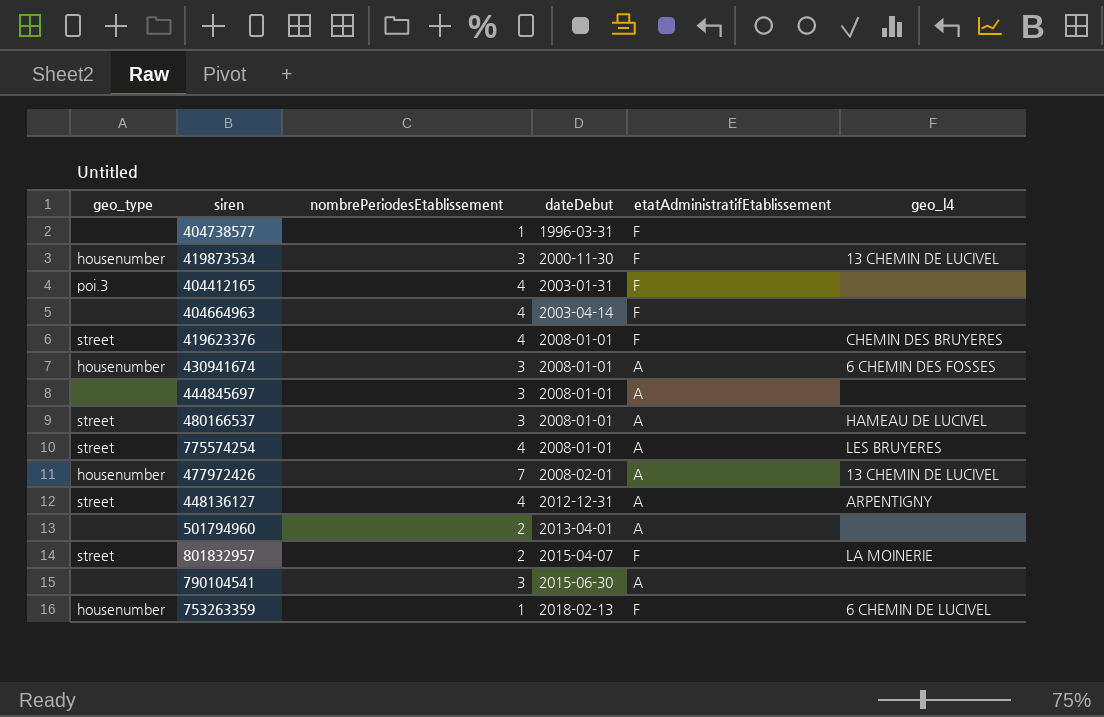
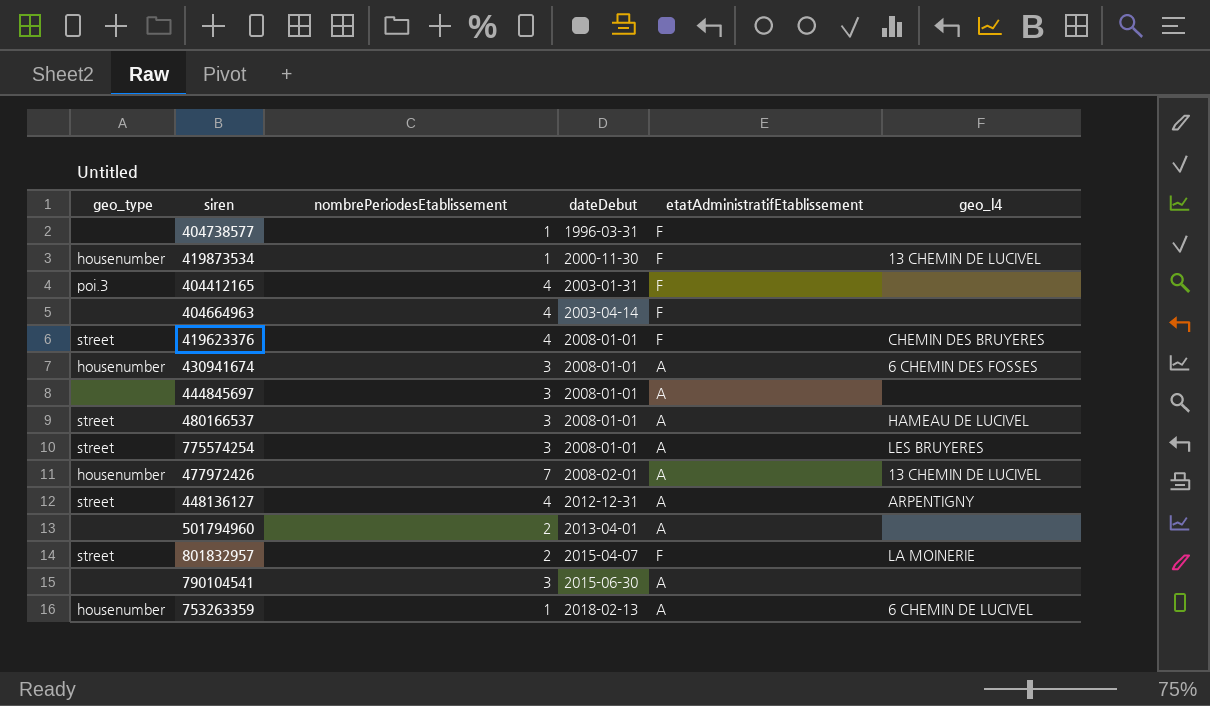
419873534 | nombrePeriodesEtablissement: 3 -> 1
775574254 | nombrePeriodesEtablissement: 4 -> 3
753263359 | etatAdministratifEtablissement: F -> A

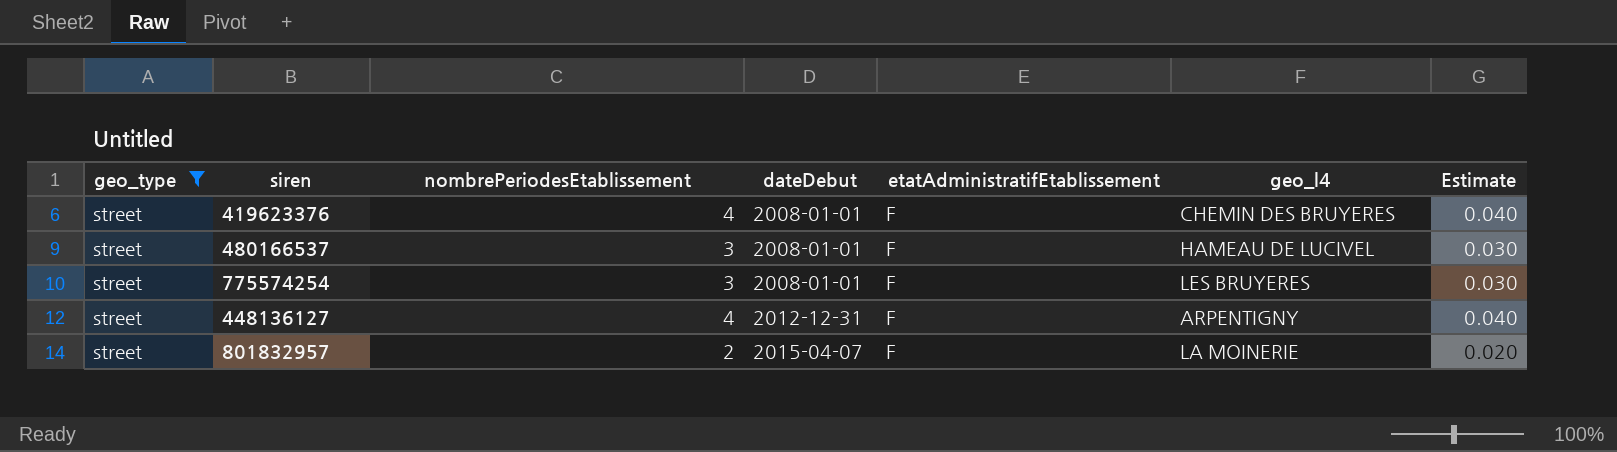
filter: none -> geo_type = street
column Estimate | formula: none -> [nombrePeriodesEtablissement] * 0.01
480166537 | etatAdministratifEtablissement: A -> F
775574254 | etatAdministratifEtablissement: A -> F
448136127 | etatAdministratifEtablissement: A -> F

